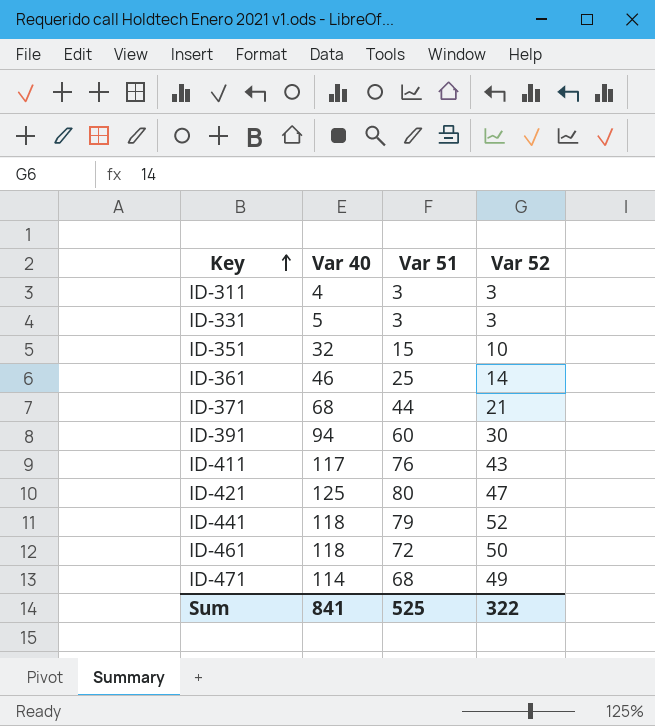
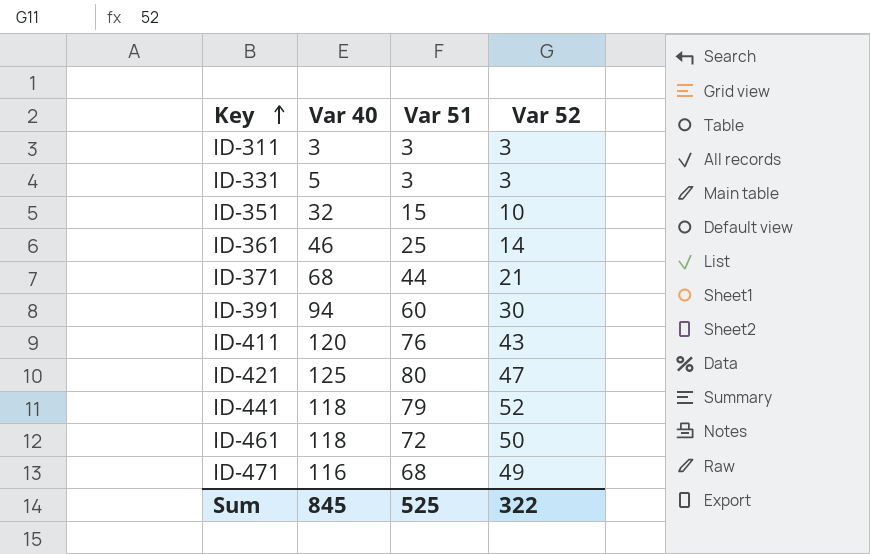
ID-311 | Var 40: 4 -> 3
ID-411 | Var 40: 117 -> 120
ID-471 | Var 40: 114 -> 116
Sum | Var 40: 841 -> 845

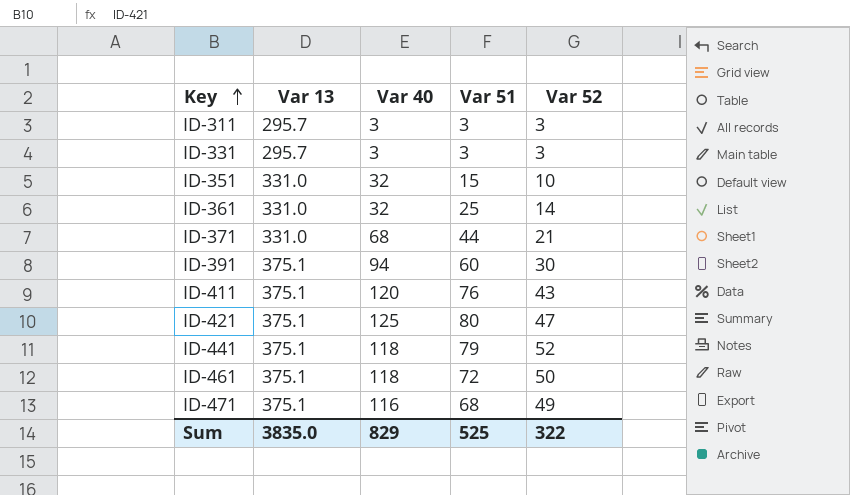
column Var 13 | position: none -> 2
ID-331 | Var 40: 5 -> 3
ID-361 | Var 40: 46 -> 32
Sum | Var 40: 845 -> 829

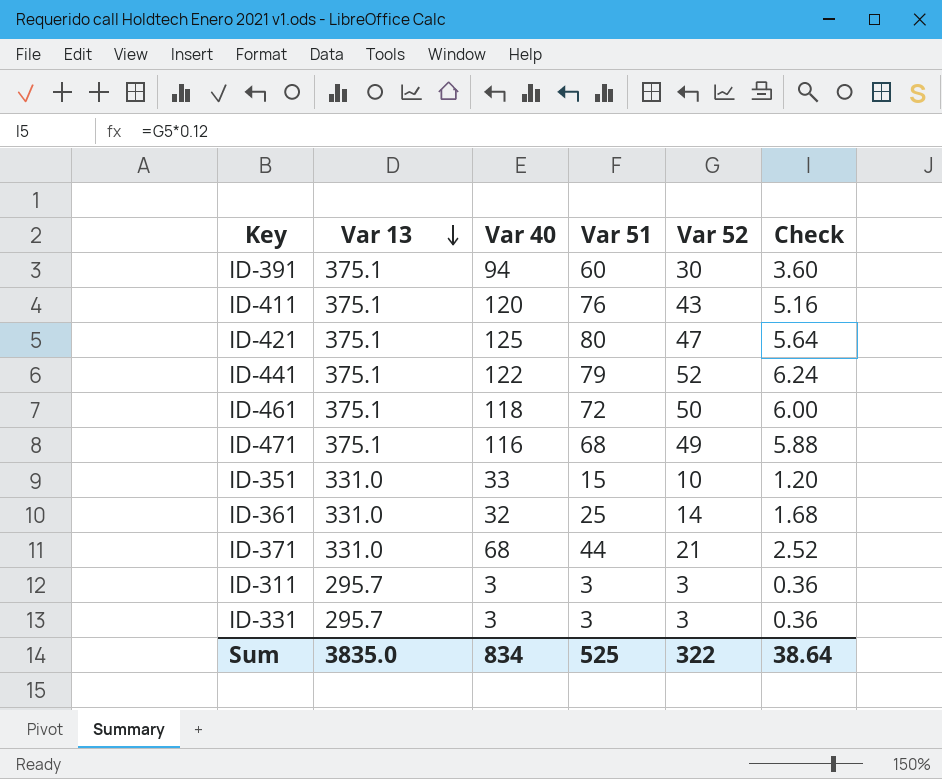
row order: Key ascending -> Var 13 descending
column Check | formula: none -> [Var 52] * 0.12
ID-441 | Var 40: 118 -> 122
ID-351 | Var 40: 32 -> 33
Sum | Var 40: 829 -> 834

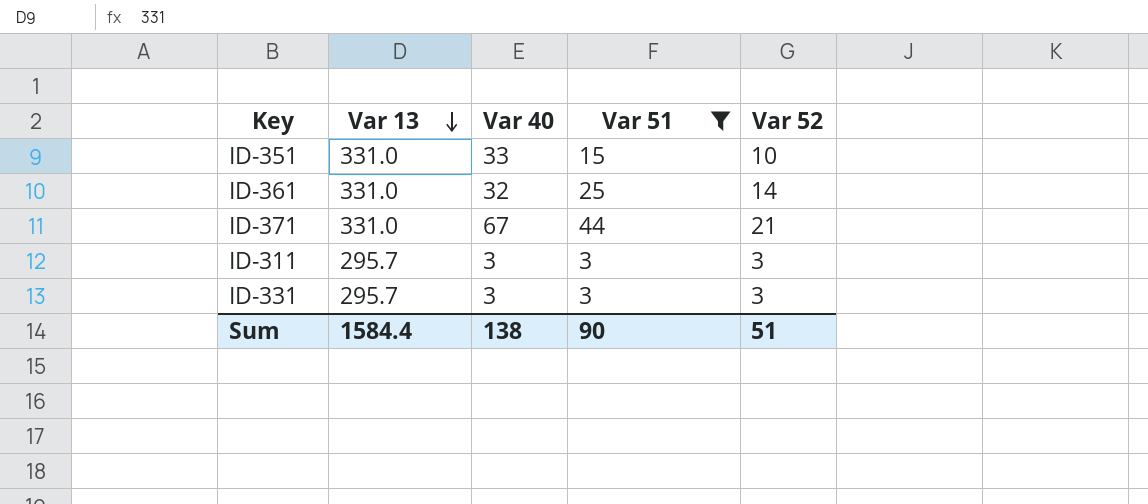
filter: none -> Var 51 <= 44
column Check | formula: [Var 52] * 0.12 -> none
ID-371 | Var 40: 68 -> 67
Sum | Var 13: 3835.0 -> 1584.4
Sum | Var 40: 834 -> 138
Sum | Var 51: 525 -> 90
Sum | Var 52: 322 -> 51

